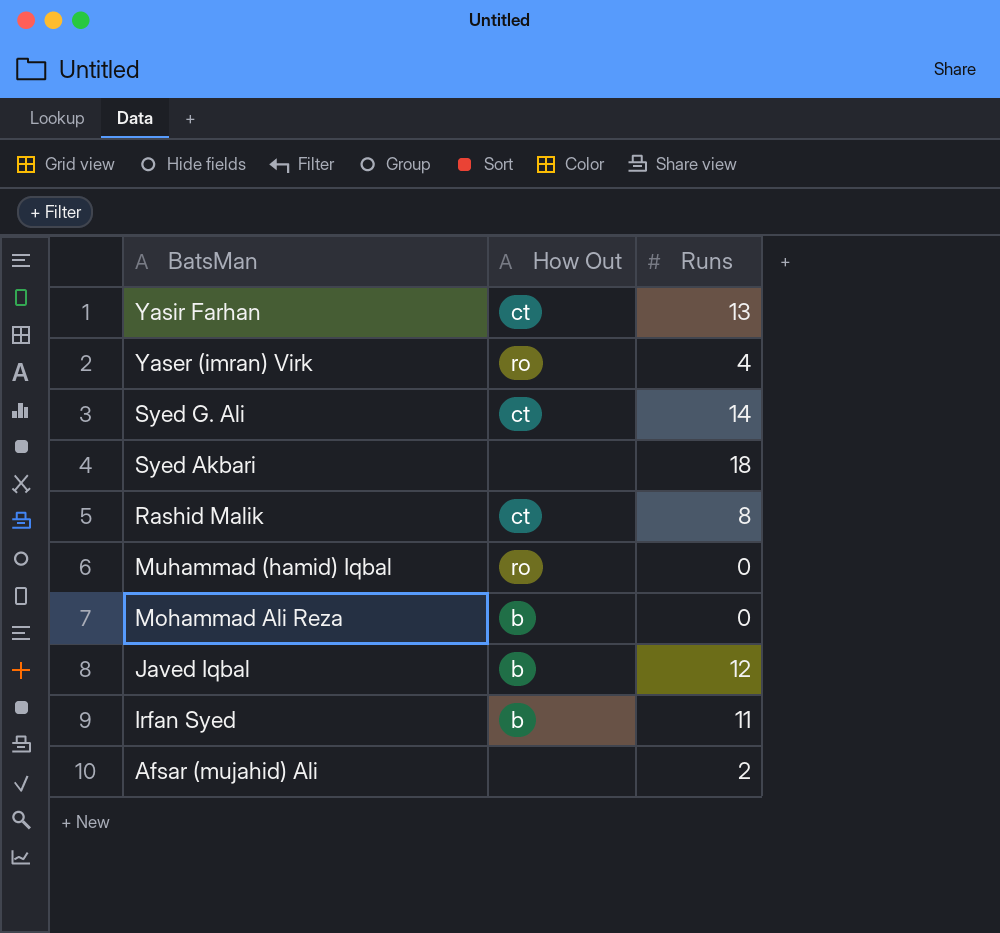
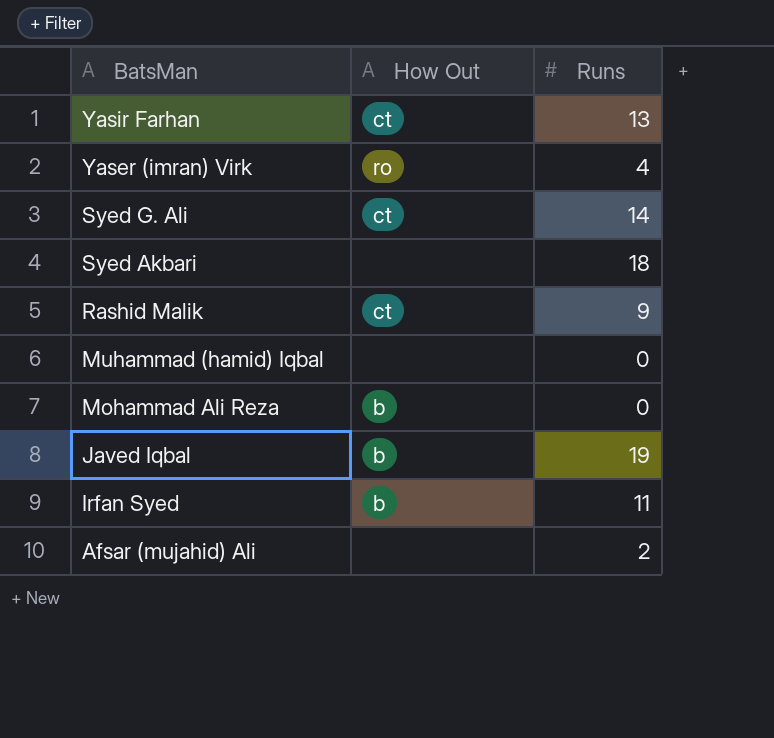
Rashid Malik | Runs: 8 -> 9
Muhammad (hamid) Iqbal | How Out: ro -> none
Javed Iqbal | Runs: 12 -> 19

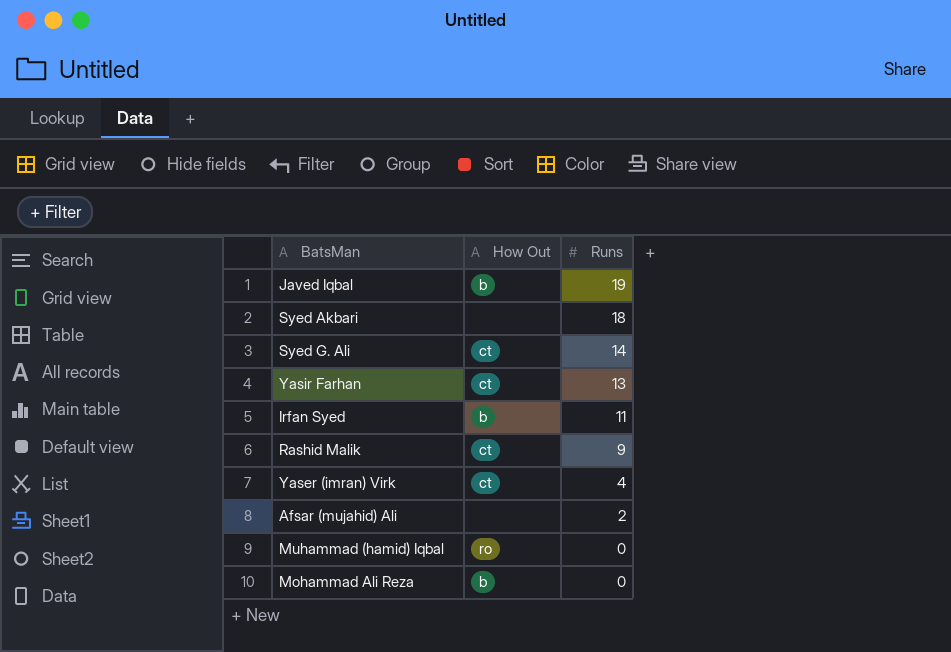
row order: BatsMan descending -> Runs descending
Yaser (imran) Virk | How Out: ro -> ct
Muhammad (hamid) Iqbal | How Out: none -> ro

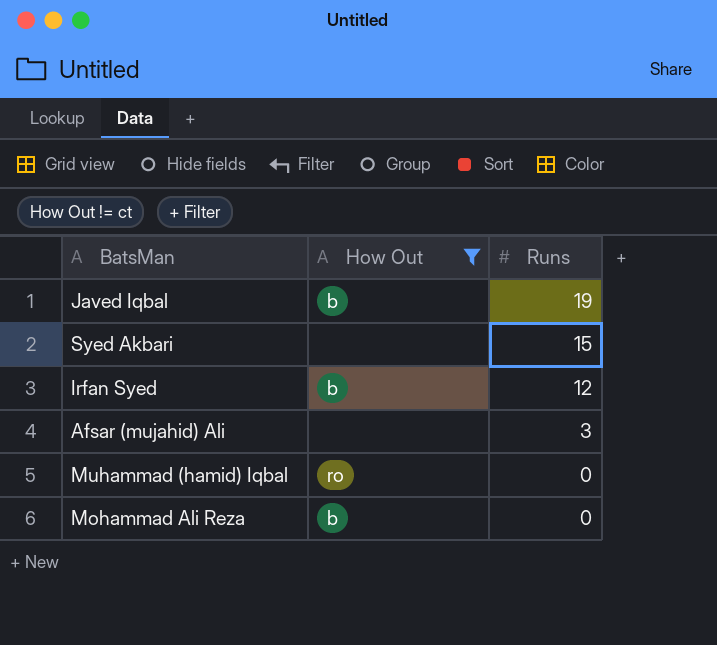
filter: none -> How Out != ct
Syed Akbari | Runs: 18 -> 15
Irfan Syed | Runs: 11 -> 12
Afsar (mujahid) Ali | Runs: 2 -> 3

